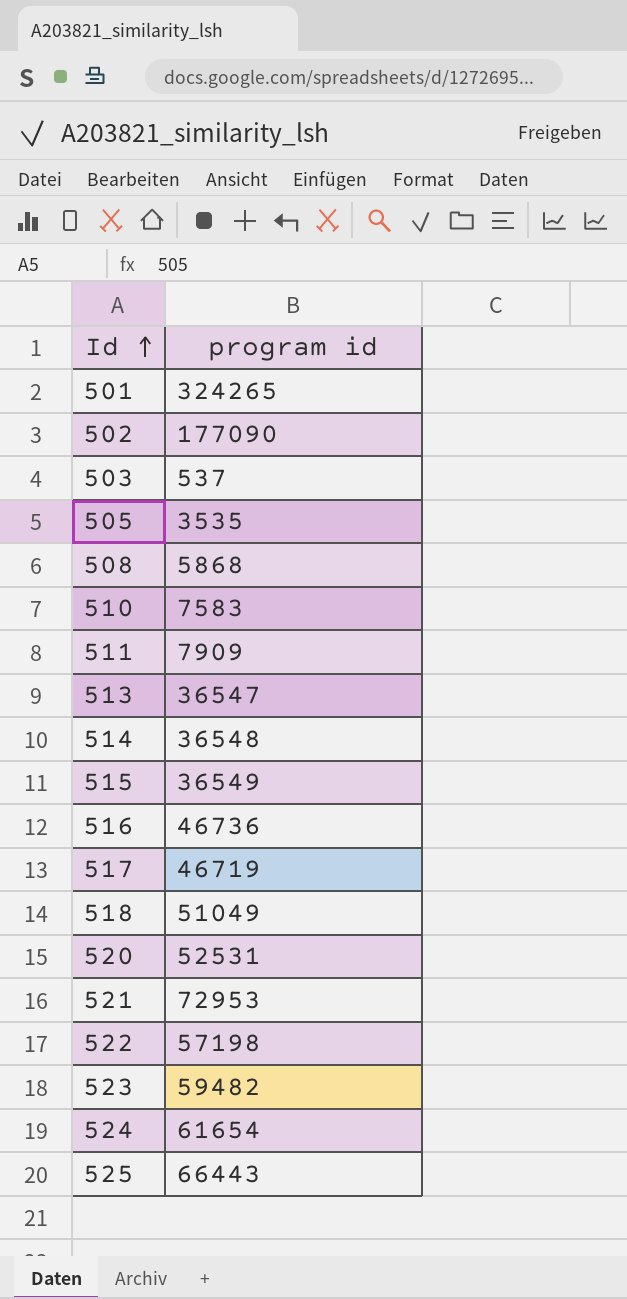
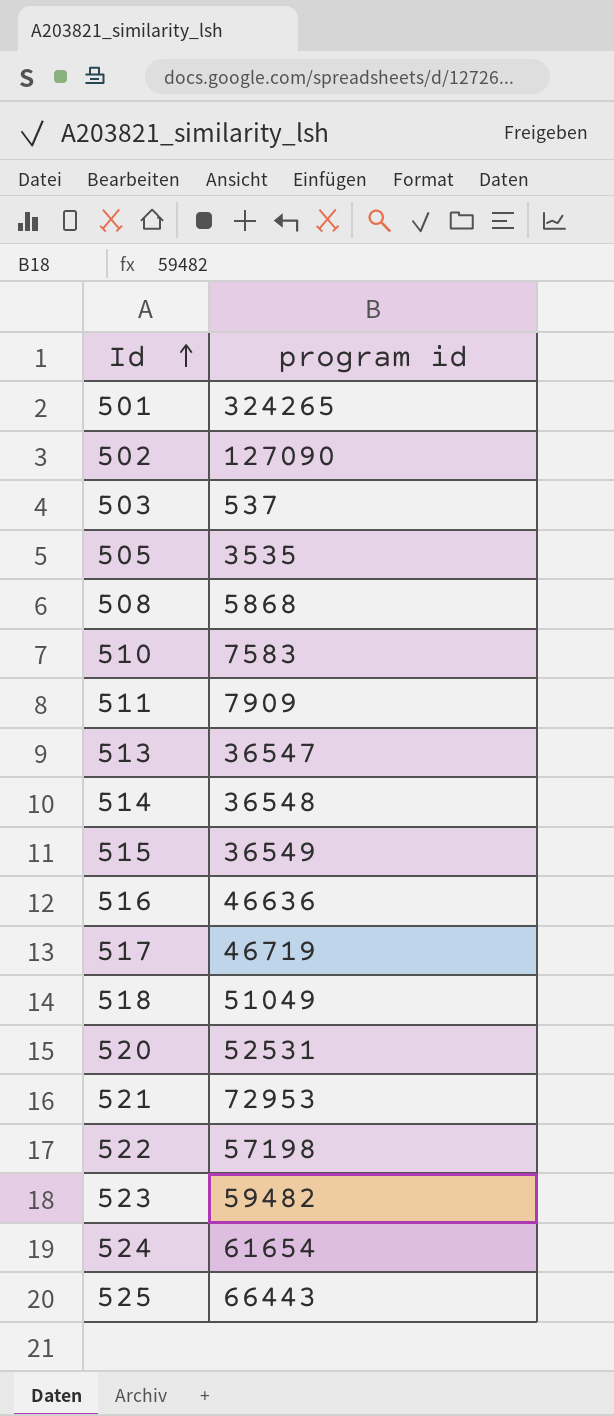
502 | program id: 177090 -> 127090
516 | program id: 46736 -> 46636

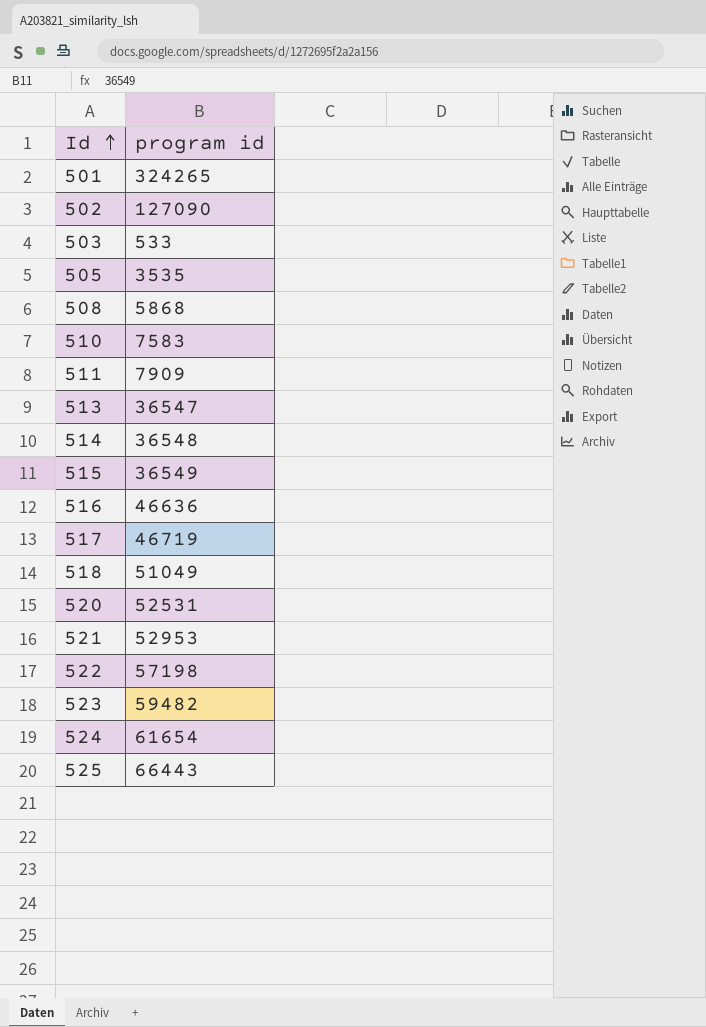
503 | program id: 537 -> 533
521 | program id: 72953 -> 52953

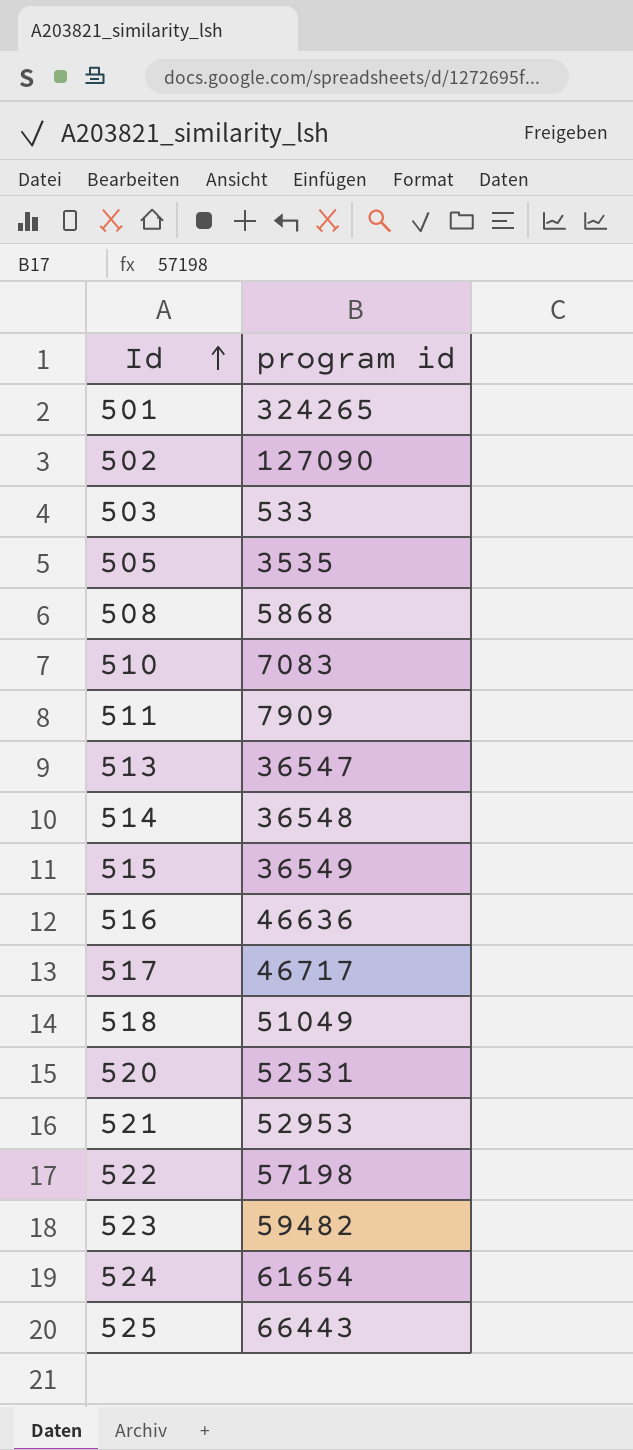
510 | program id: 7583 -> 7083
517 | program id: 46719 -> 46717

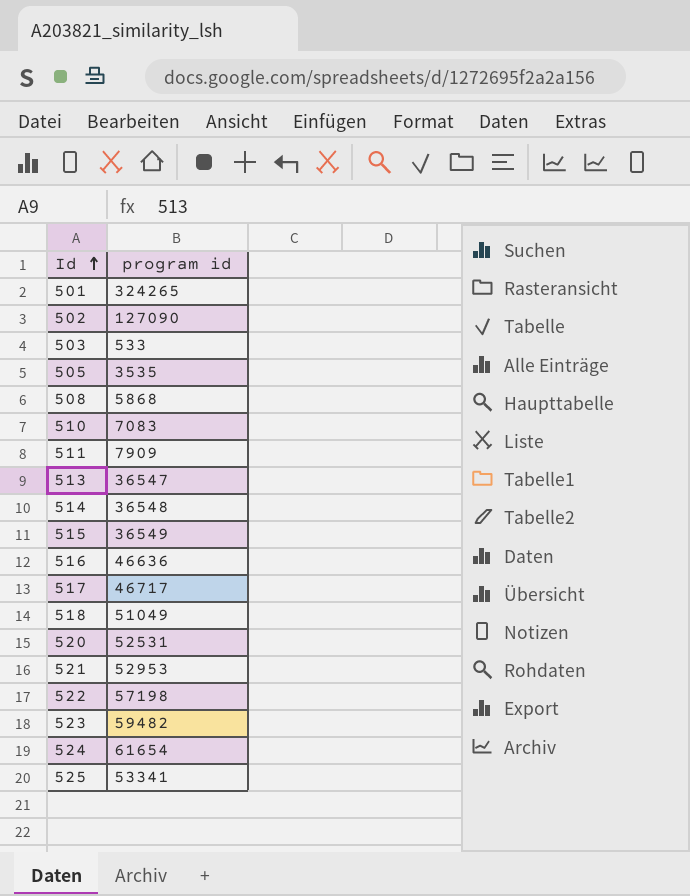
525 | program id: 66443 -> 53341

